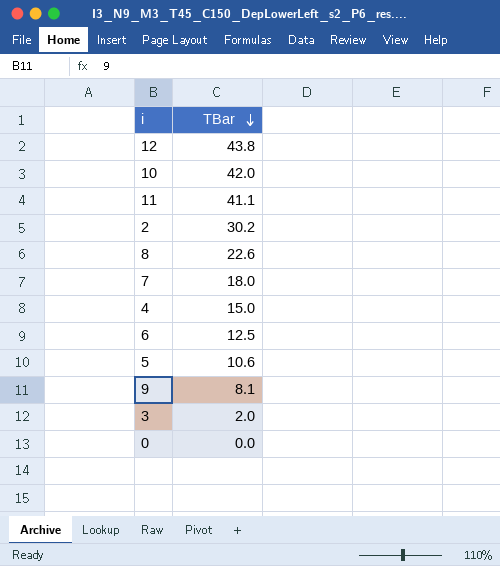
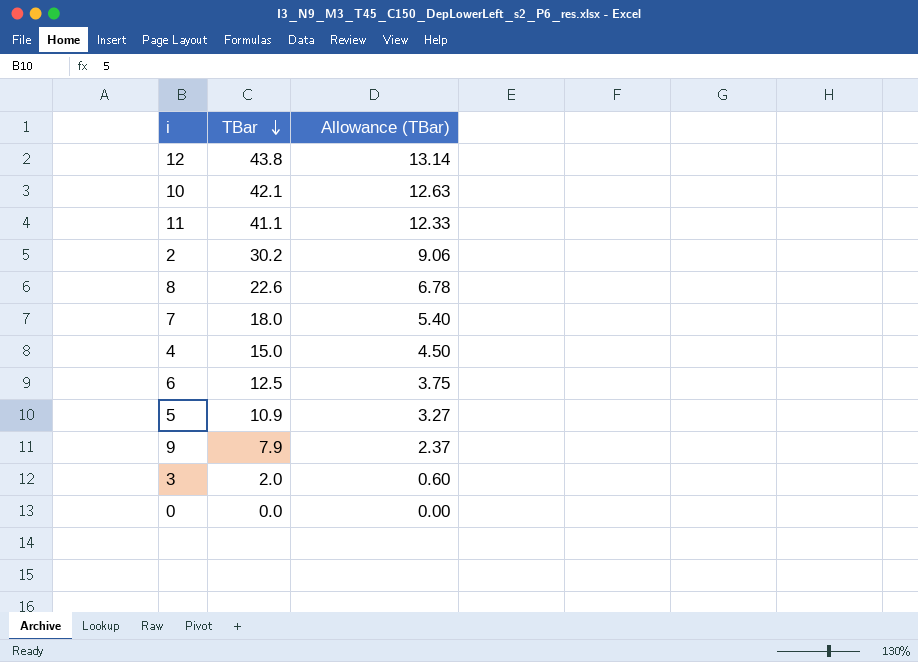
column Allowance (TBar) | formula: none -> [TBar] * 0.3
10 | TBar: 42.0 -> 42.1
5 | TBar: 10.6 -> 10.9
9 | TBar: 8.1 -> 7.9

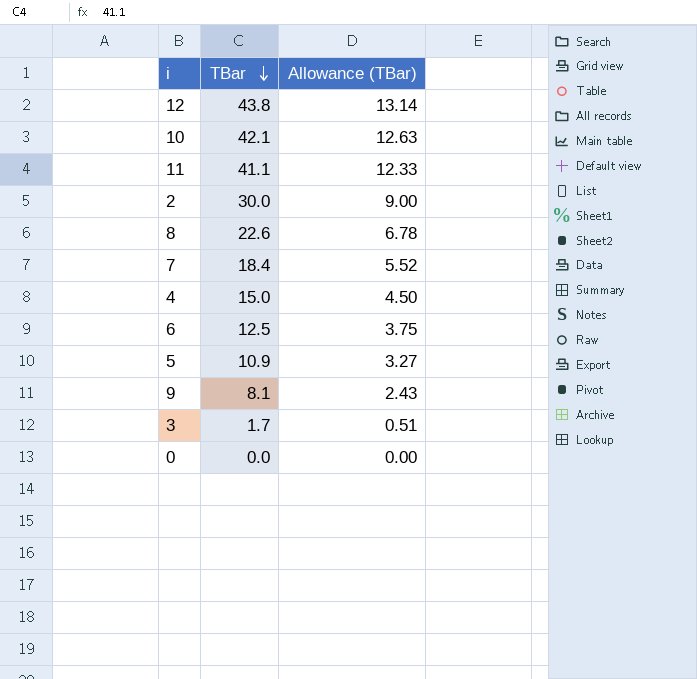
2 | TBar: 30.2 -> 30.0
2 | Allowance (TBar): 9.06 -> 9.00
7 | TBar: 18.0 -> 18.4
7 | Allowance (TBar): 5.40 -> 5.52
9 | TBar: 7.9 -> 8.1
9 | Allowance (TBar): 2.37 -> 2.43
3 | TBar: 2.0 -> 1.7
3 | Allowance (TBar): 0.60 -> 0.51

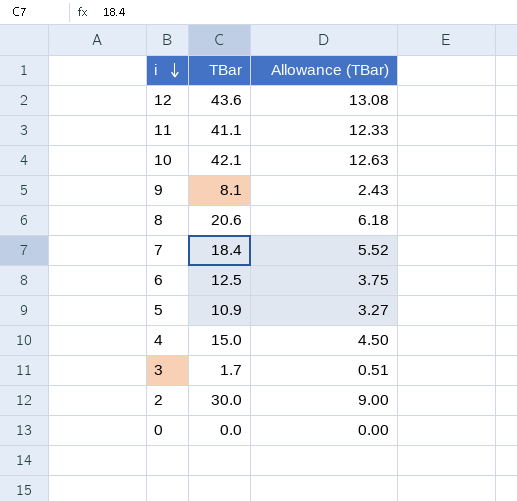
row order: TBar descending -> i descending
12 | TBar: 43.8 -> 43.6
12 | Allowance (TBar): 13.14 -> 13.08
8 | TBar: 22.6 -> 20.6
8 | Allowance (TBar): 6.78 -> 6.18

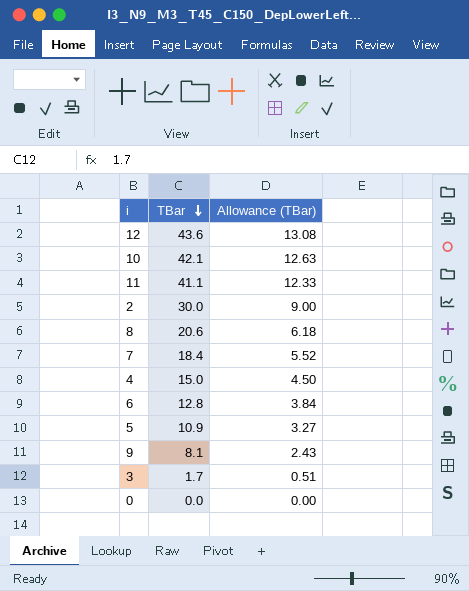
row order: i descending -> TBar descending
6 | TBar: 12.5 -> 12.8
6 | Allowance (TBar): 3.75 -> 3.84

